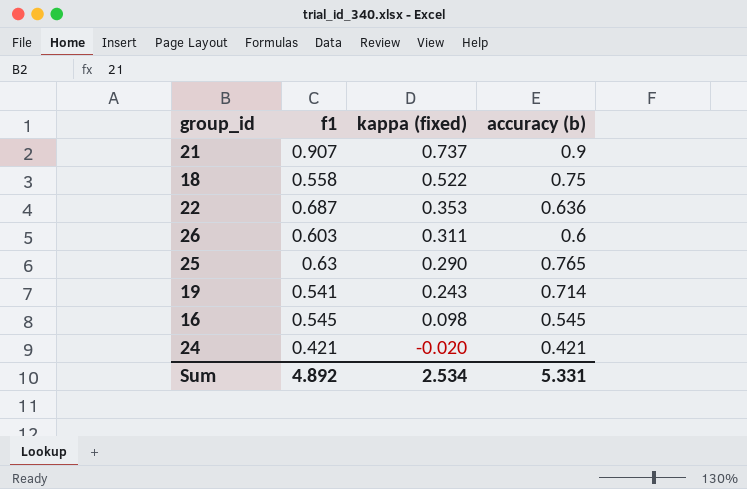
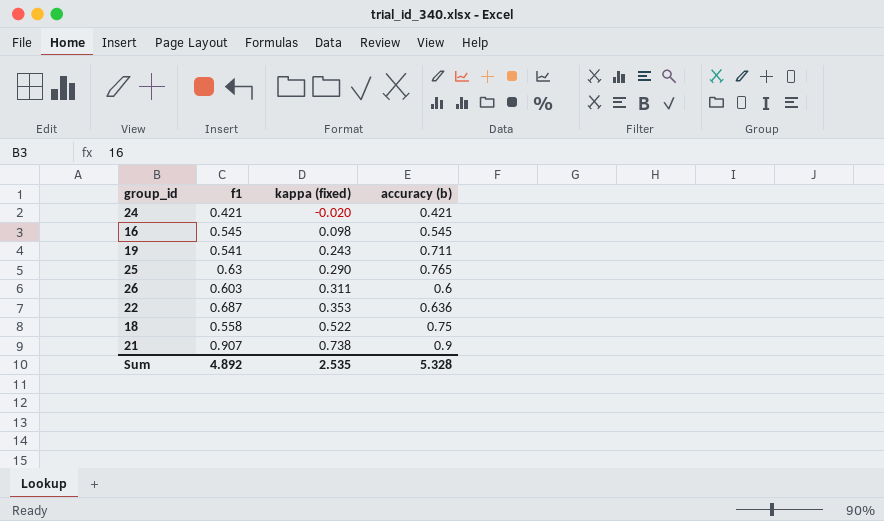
row order: kappa (fixed) descending -> kappa (fixed) ascending
19 | accuracy (b): 0.714 -> 0.711
21 | kappa (fixed): 0.737 -> 0.738
Sum | kappa (fixed): 2.534 -> 2.535
Sum | accuracy (b): 5.331 -> 5.328

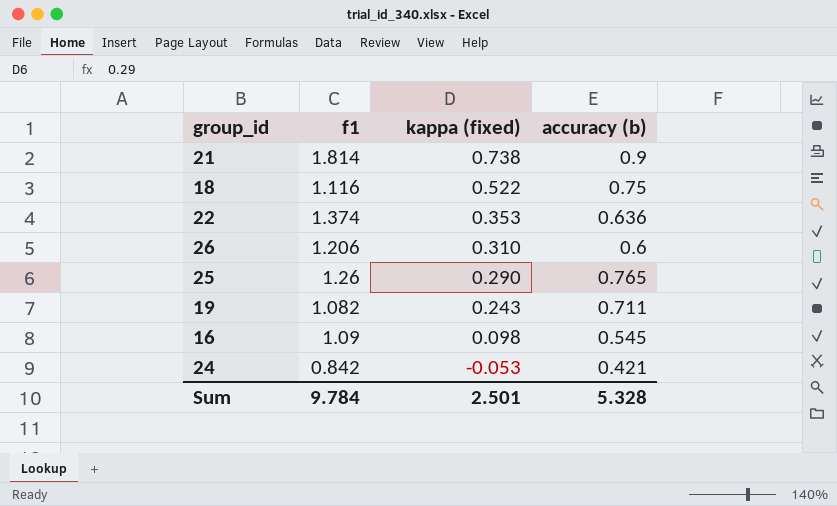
row order: kappa (fixed) ascending -> kappa (fixed) descending
21 | f1: 0.907 -> 1.814
18 | f1: 0.558 -> 1.116
22 | f1: 0.687 -> 1.374
26 | f1: 0.603 -> 1.206
26 | kappa (fixed): 0.311 -> 0.310
25 | f1: 0.63 -> 1.26
19 | f1: 0.541 -> 1.082
16 | f1: 0.545 -> 1.09
24 | f1: 0.421 -> 0.842
24 | kappa (fixed): -0.020 -> -0.053
Sum | f1: 4.892 -> 9.784
Sum | kappa (fixed): 2.535 -> 2.501

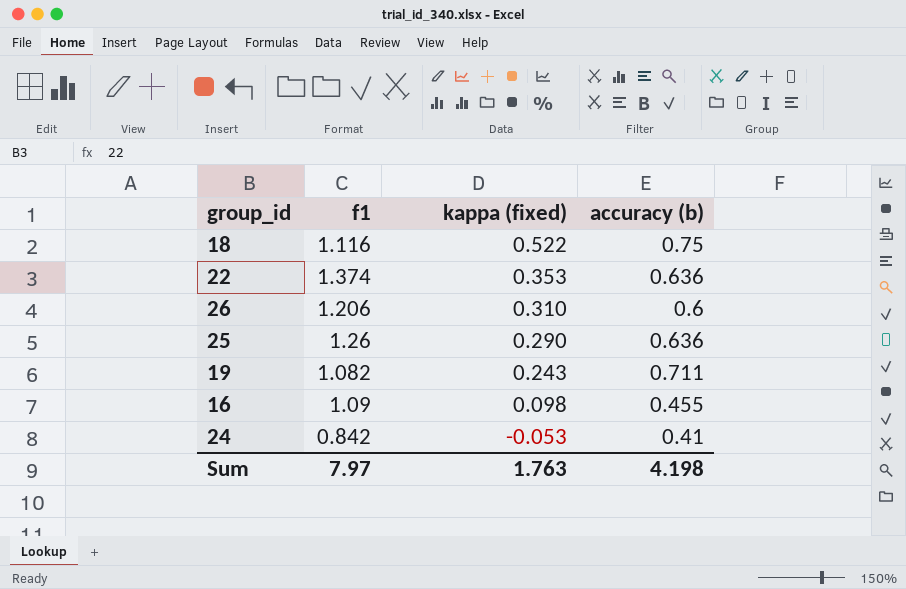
row 21: 1.814 | 0.738 | 0.9 -> none
25 | accuracy (b): 0.765 -> 0.636
16 | accuracy (b): 0.545 -> 0.455
24 | accuracy (b): 0.421 -> 0.41
Sum | f1: 9.784 -> 7.97
Sum | kappa (fixed): 2.501 -> 1.763
Sum | accuracy (b): 5.328 -> 4.198

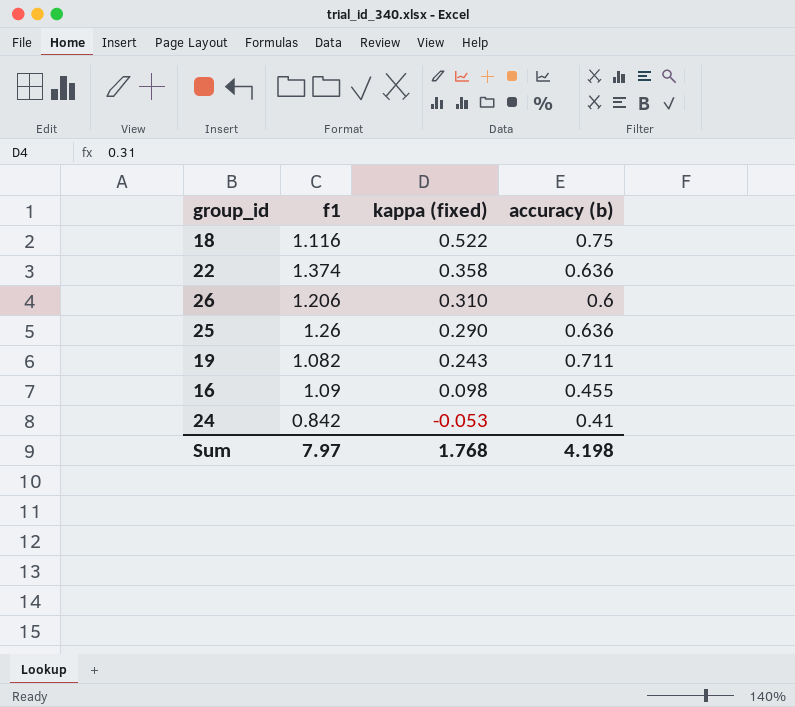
22 | kappa (fixed): 0.353 -> 0.358
Sum | kappa (fixed): 1.763 -> 1.768

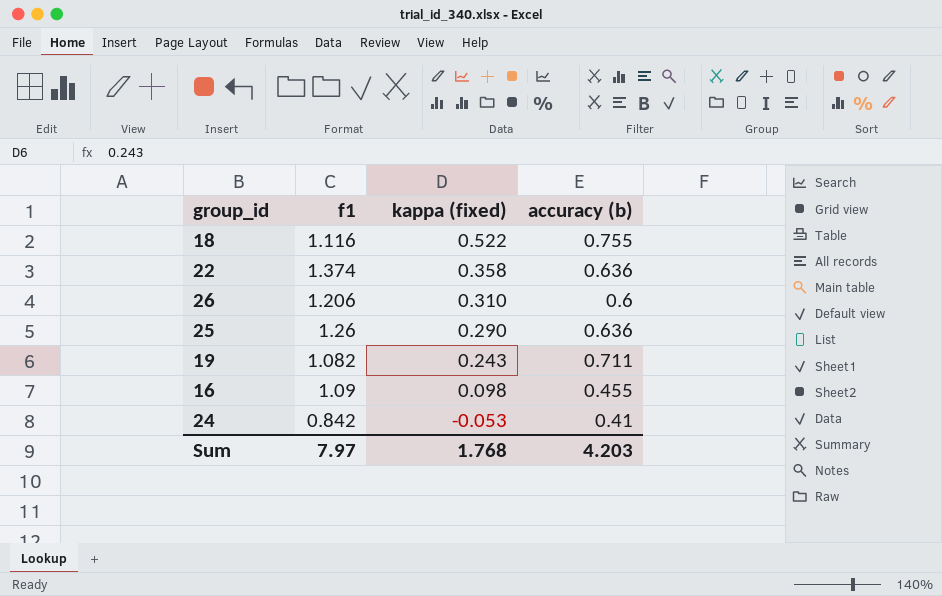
18 | accuracy (b): 0.75 -> 0.755
Sum | accuracy (b): 4.198 -> 4.203

